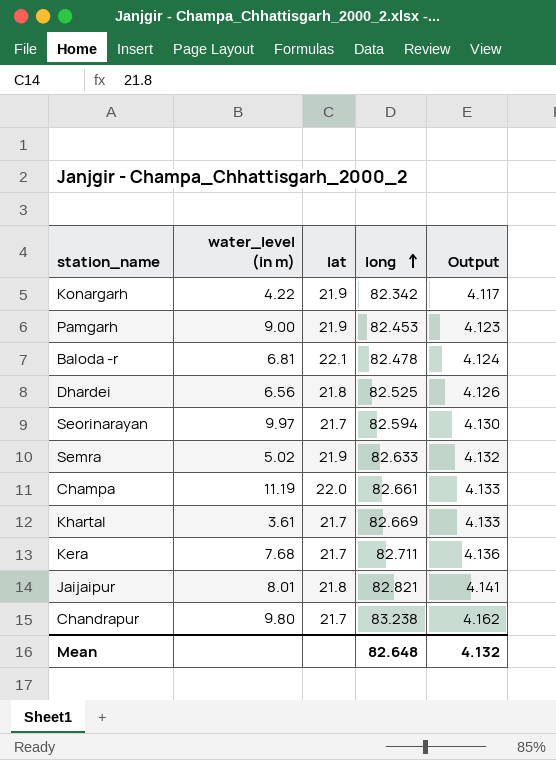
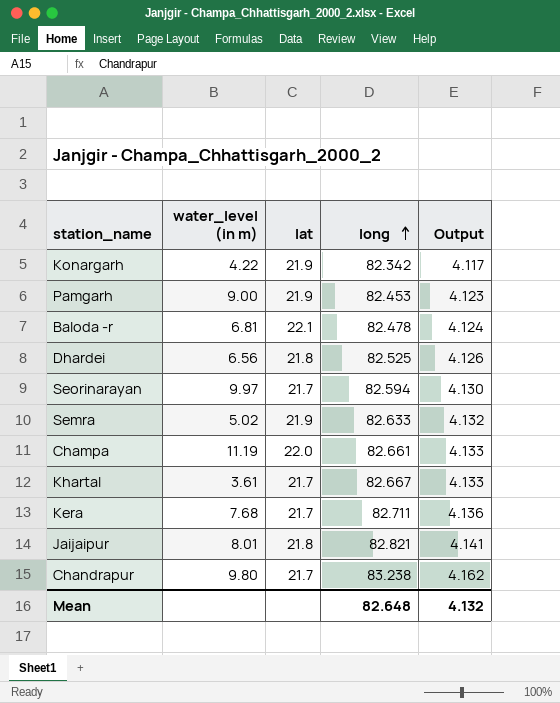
Khartal | long: 82.669 -> 82.667

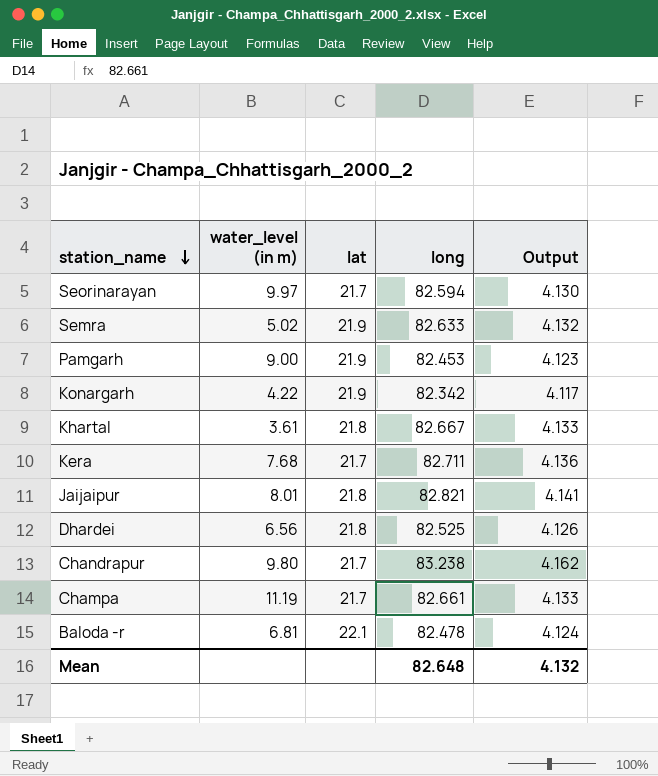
row order: long ascending -> station_name descending
Khartal | lat: 21.7 -> 21.8
Champa | lat: 22.0 -> 21.7

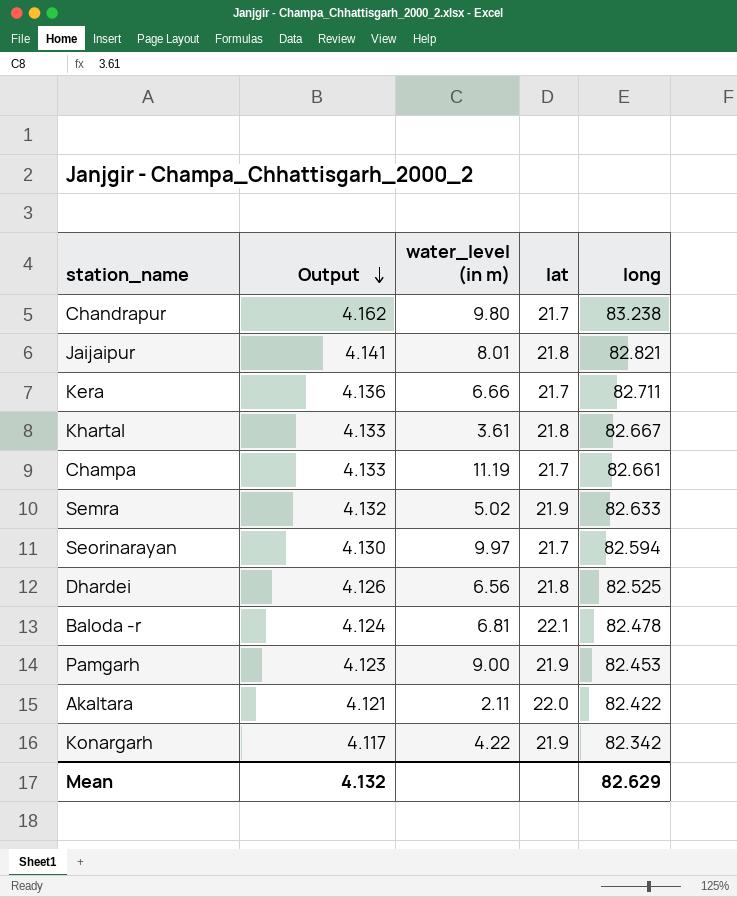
row order: station_name descending -> Output descending
column Output | position: 5 -> 2
Kera | water_level (in m): 7.68 -> 6.66
row Akaltara: none -> 4.121 | 2.11 | 22.0 | 82.422
Mean | long: 82.648 -> 82.629

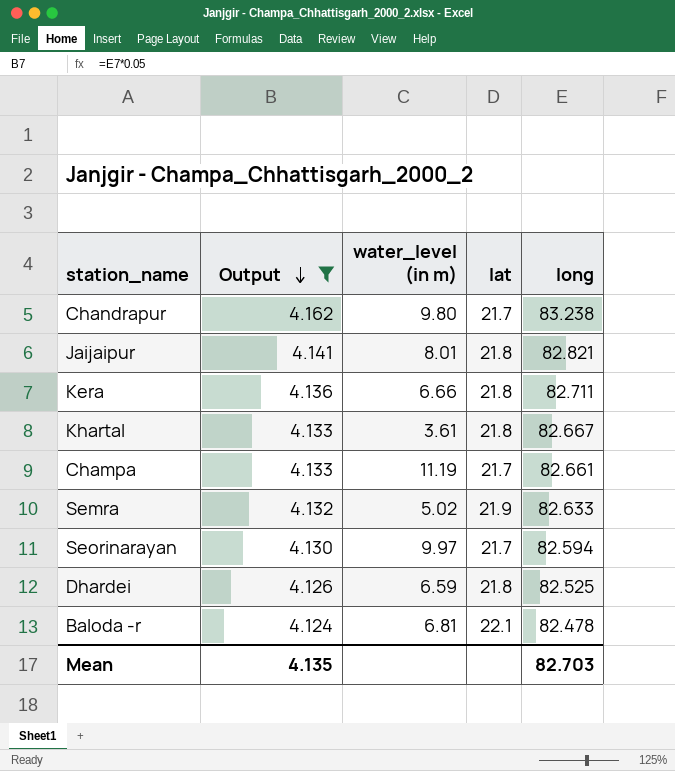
filter: none -> Output >= 4.124
Kera | lat: 21.7 -> 21.8
Dhardei | water_level (in m): 6.56 -> 6.59
Mean | Output: 4.132 -> 4.135
Mean | long: 82.629 -> 82.703

